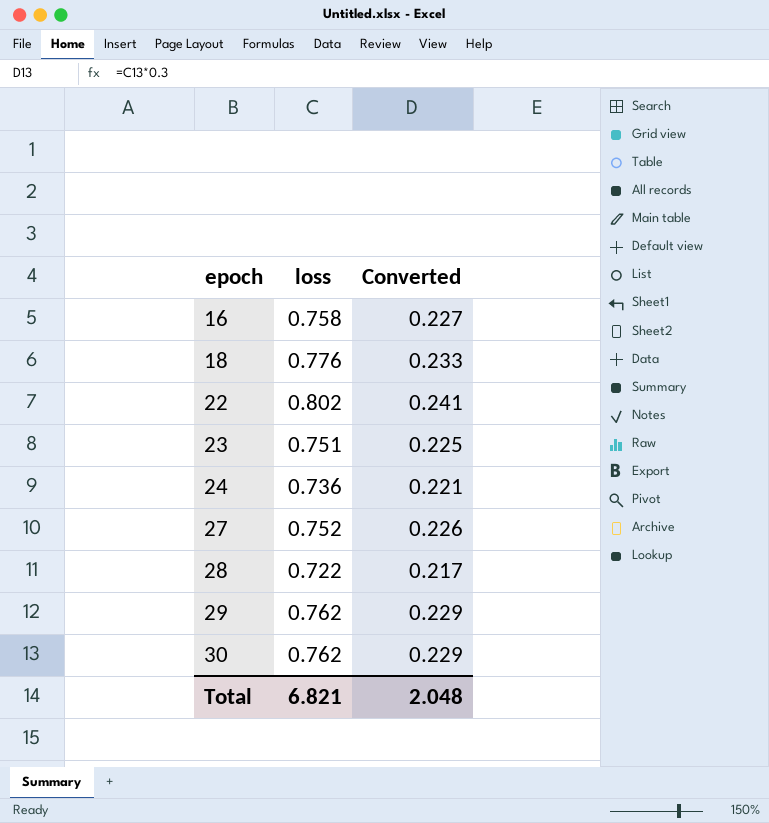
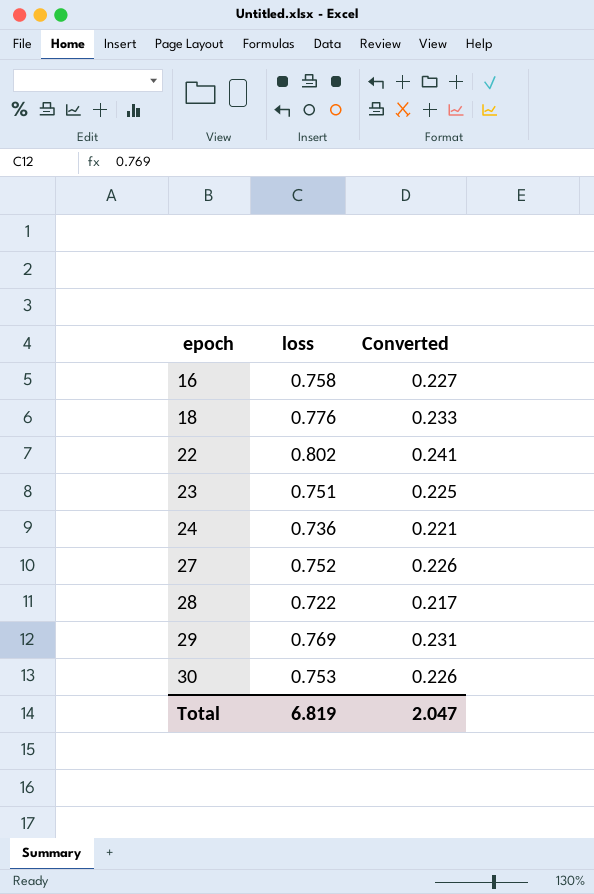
29 | loss: 0.762 -> 0.769
29 | Converted: 0.229 -> 0.231
30 | loss: 0.762 -> 0.753
30 | Converted: 0.229 -> 0.226
Total | loss: 6.821 -> 6.819
Total | Converted: 2.048 -> 2.047

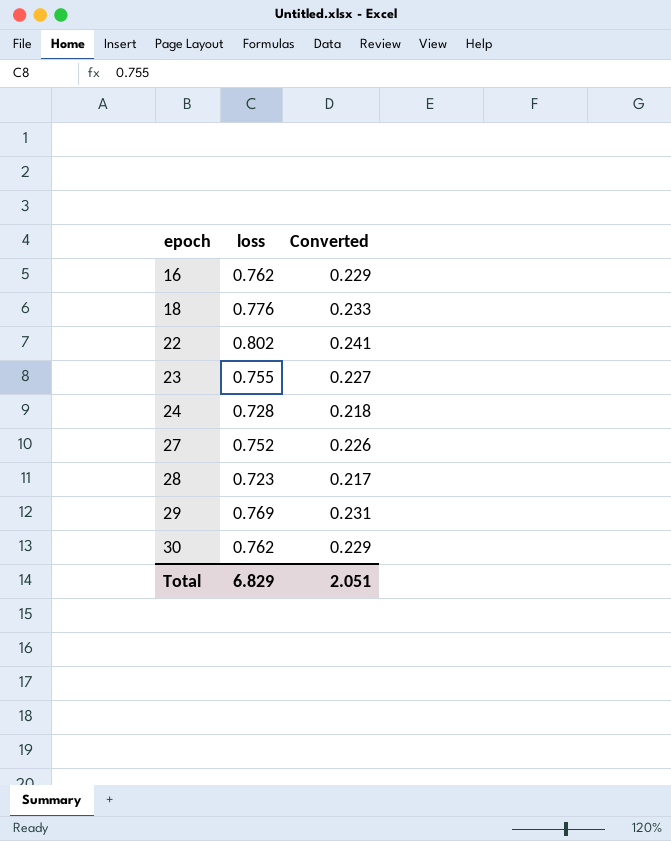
16 | loss: 0.758 -> 0.762
16 | Converted: 0.227 -> 0.229
23 | loss: 0.751 -> 0.755
23 | Converted: 0.225 -> 0.227
24 | loss: 0.736 -> 0.728
24 | Converted: 0.221 -> 0.218
28 | loss: 0.722 -> 0.723
30 | loss: 0.753 -> 0.762
30 | Converted: 0.226 -> 0.229
Total | loss: 6.819 -> 6.829
Total | Converted: 2.047 -> 2.051

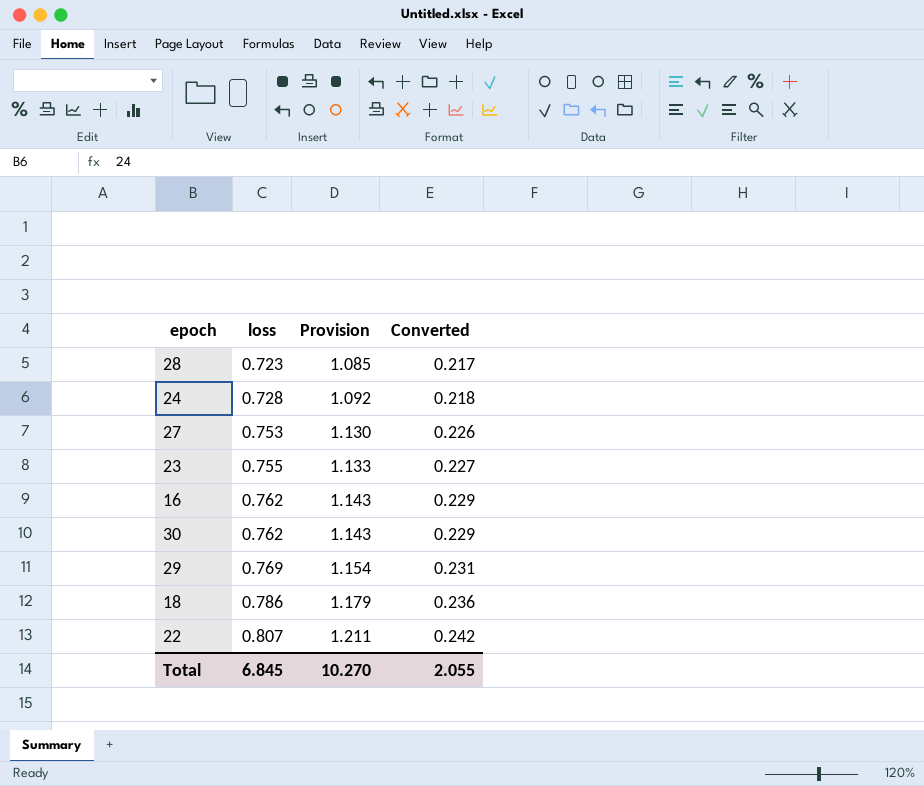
row order: epoch ascending -> loss ascending
column Provision | formula: none -> [loss] * 1.5
27 | loss: 0.752 -> 0.753
18 | loss: 0.776 -> 0.786
18 | Converted: 0.233 -> 0.236
22 | loss: 0.802 -> 0.807
22 | Converted: 0.241 -> 0.242
Total | loss: 6.829 -> 6.845
Total | Converted: 2.051 -> 2.055

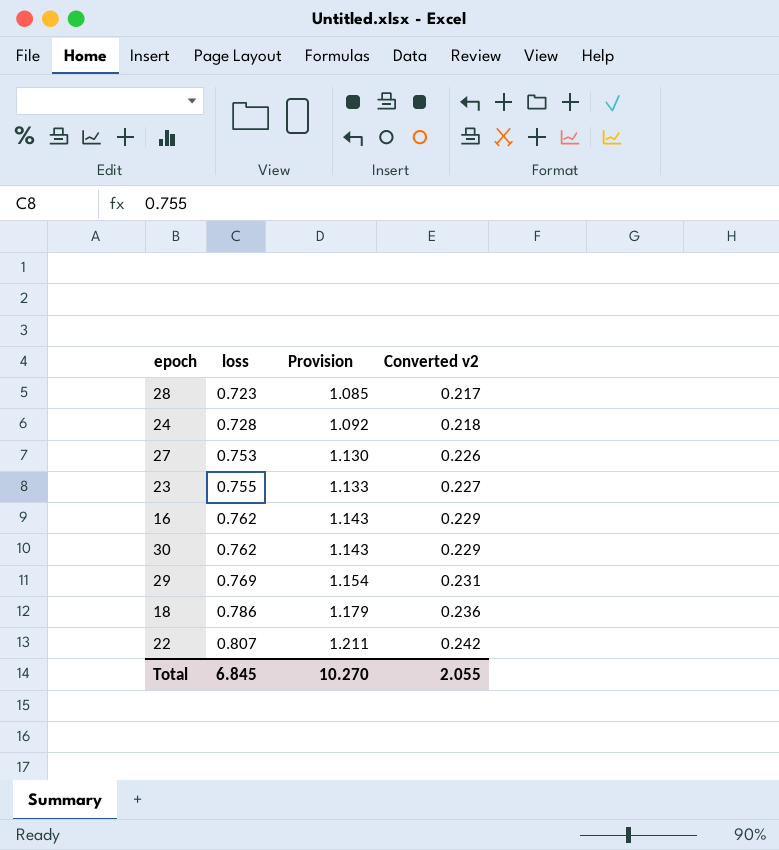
column name: Converted -> Converted v2

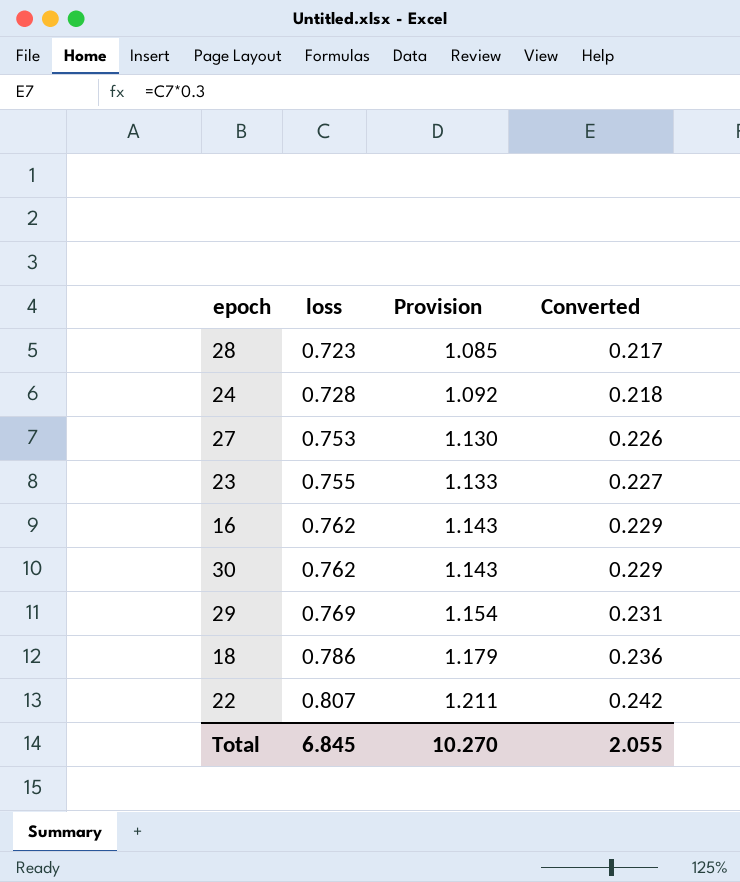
column name: Converted v2 -> Converted

